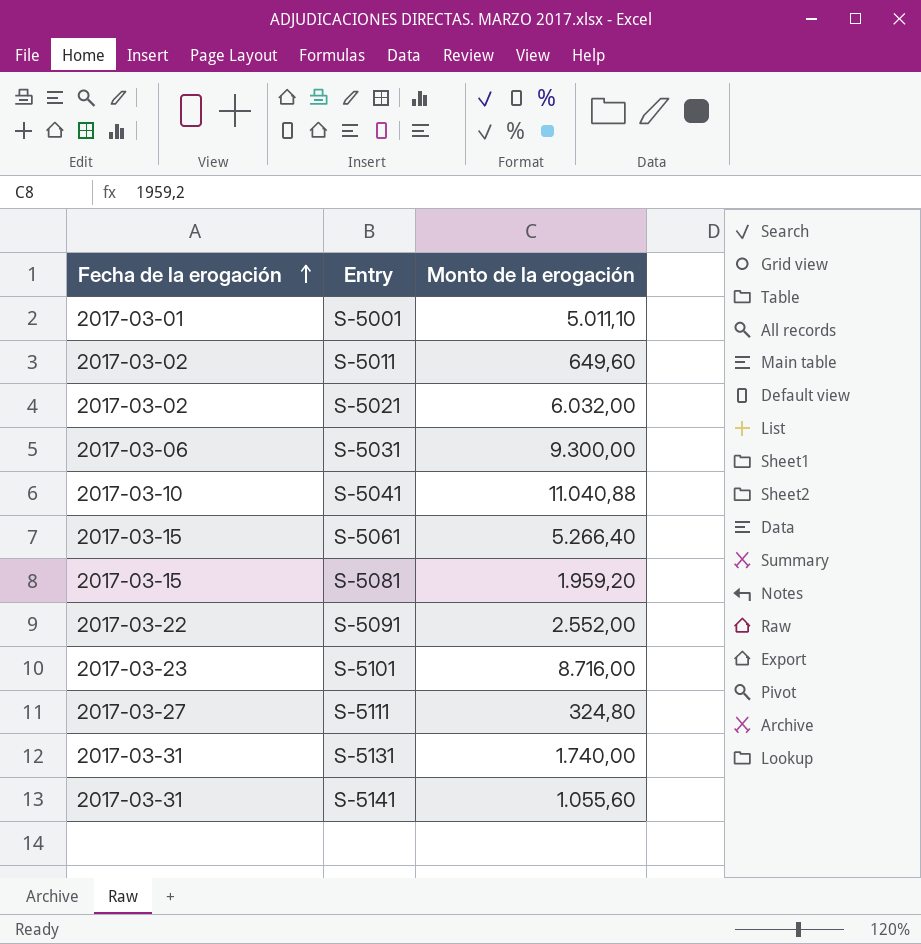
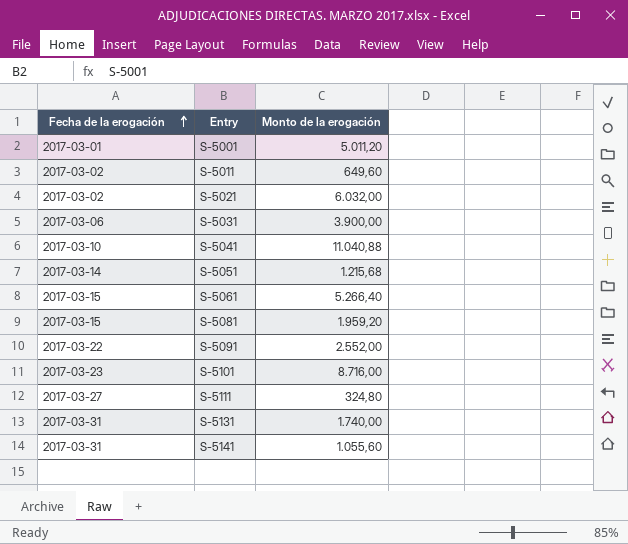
S-5001 | Monto de la erogación: 5.011,10 -> 5.011,20
S-5031 | Monto de la erogación: 9.300,00 -> 3.900,00
row S-5051: none -> 2017-03-14 | 1.215,68

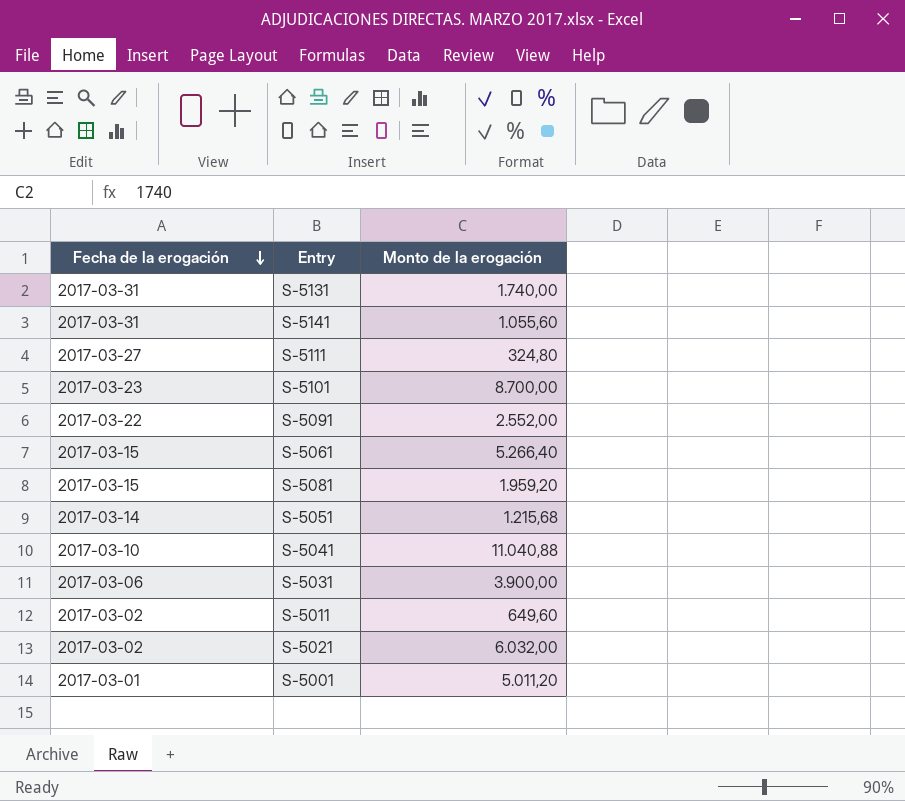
row order: Fecha de la erogación ascending -> Fecha de la erogación descending
S-5101 | Monto de la erogación: 8.716,00 -> 8.700,00

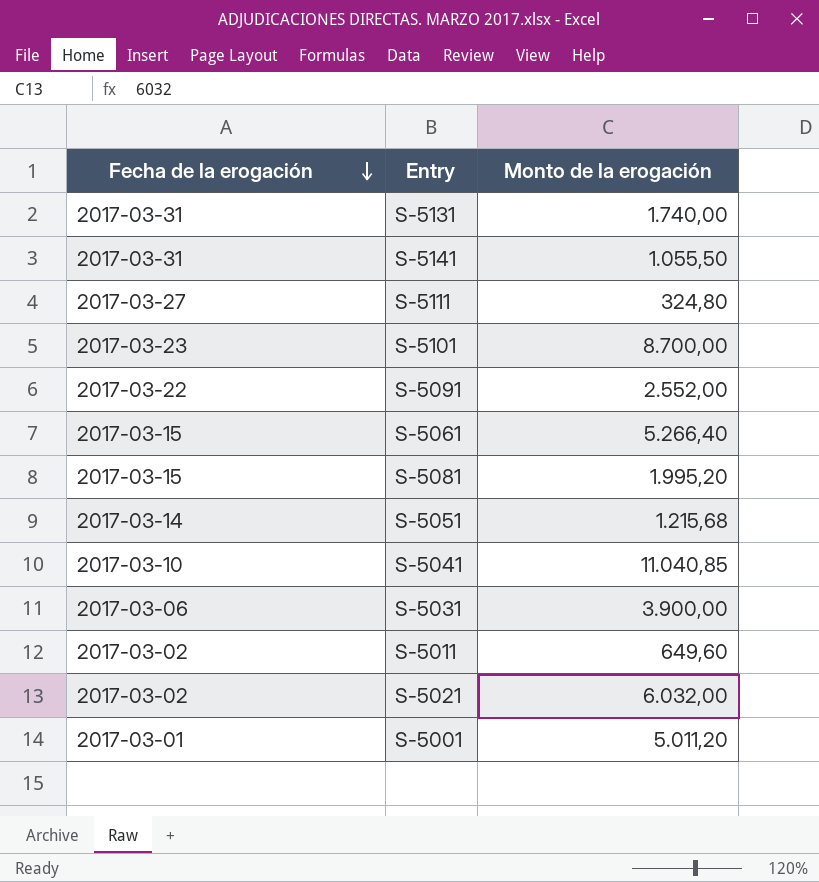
S-5141 | Monto de la erogación: 1.055,60 -> 1.055,50
S-5081 | Monto de la erogación: 1.959,20 -> 1.995,20
S-5041 | Monto de la erogación: 11.040,88 -> 11.040,85

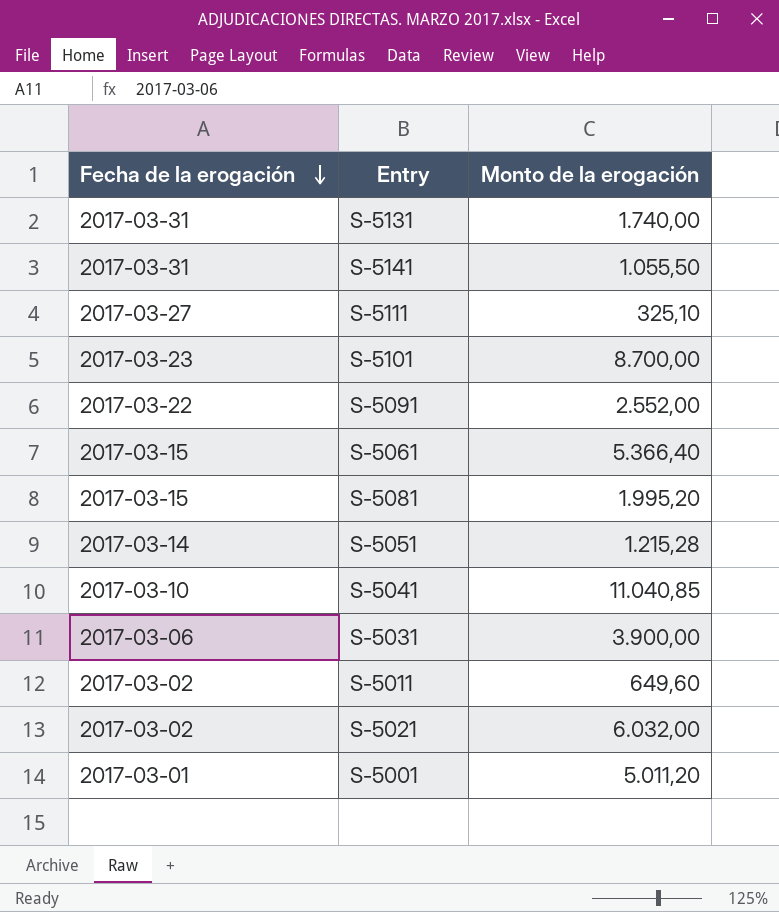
S-5111 | Monto de la erogación: 324,80 -> 325,10
S-5061 | Monto de la erogación: 5.266,40 -> 5.366,40
S-5051 | Monto de la erogación: 1.215,68 -> 1.215,28

